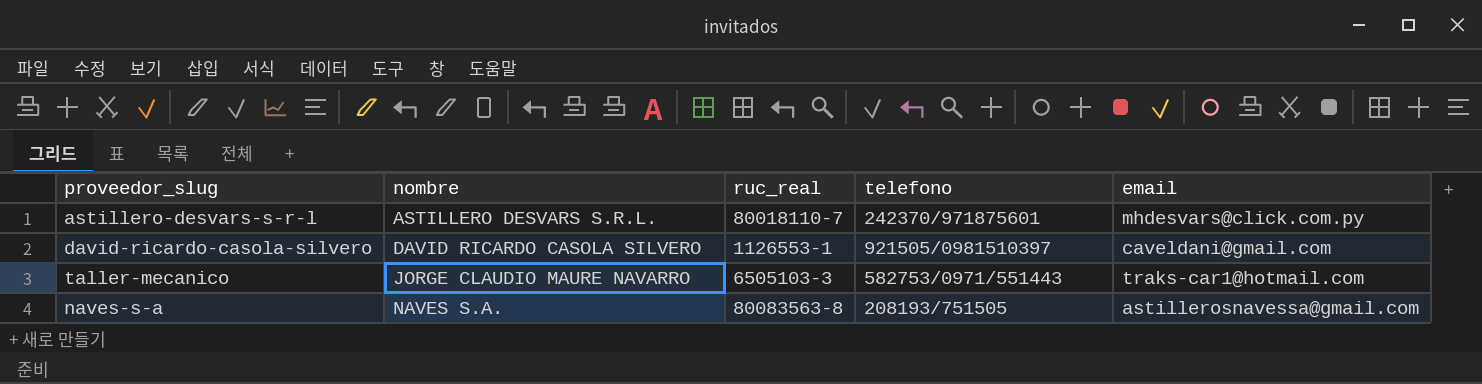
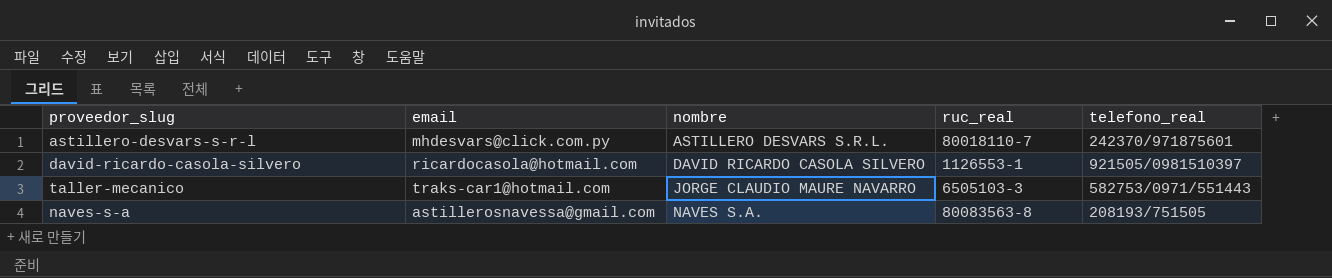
column email | position: 5 -> 2
column name: telefono -> telefono_real
david-ricardo-casola-silvero | email: caveldani@gmail.com -> ricardocasola@hotmail.com

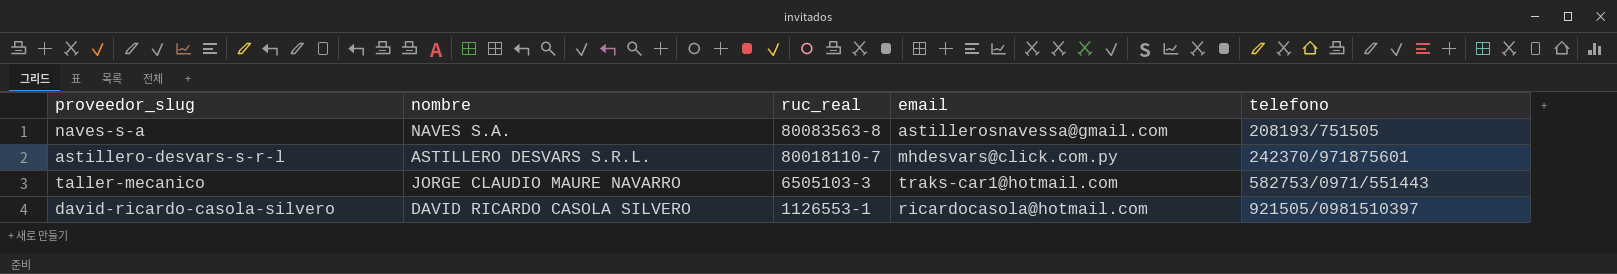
row order: nombre ascending -> ruc_real descending
column email | position: 2 -> 4
column name: telefono_real -> telefono

